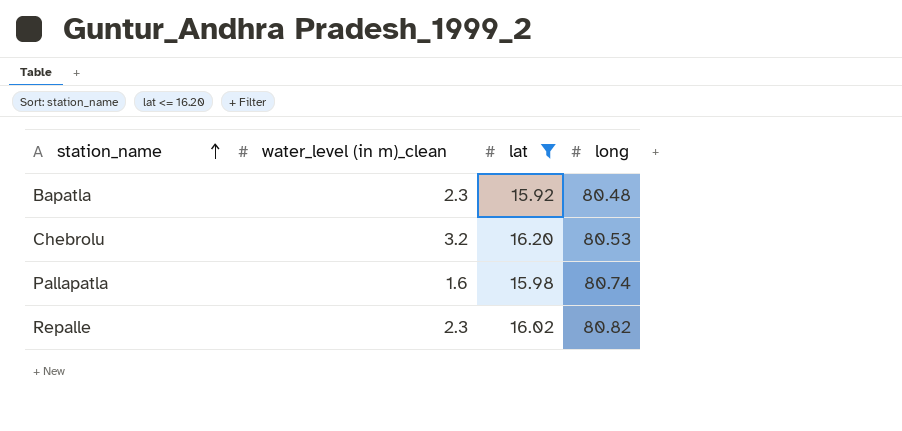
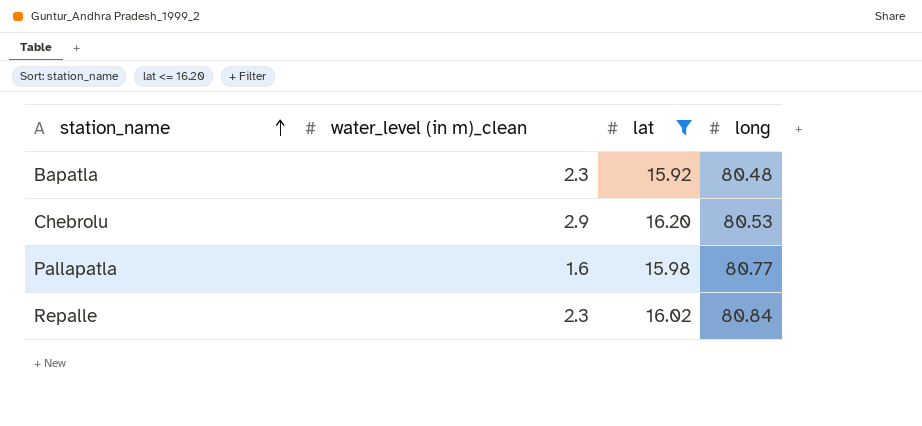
Chebrolu | water_level (in m)_clean: 3.2 -> 2.9
Pallapatla | long: 80.74 -> 80.77
Repalle | long: 80.82 -> 80.84

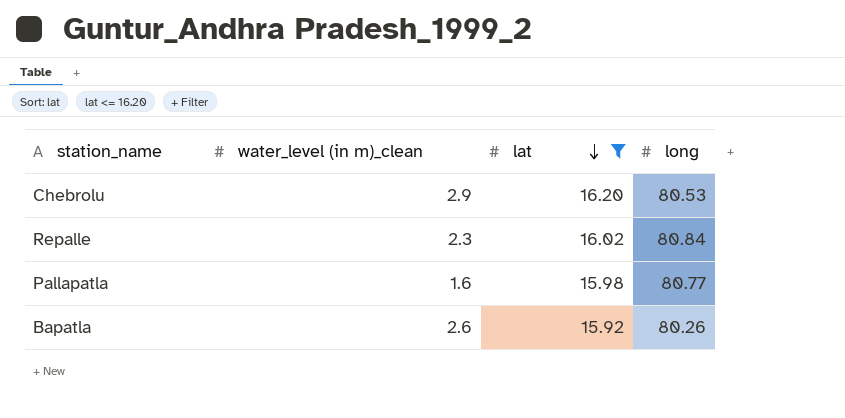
row order: station_name ascending -> lat descending
Bapatla | water_level (in m)_clean: 2.3 -> 2.6
Bapatla | long: 80.48 -> 80.26

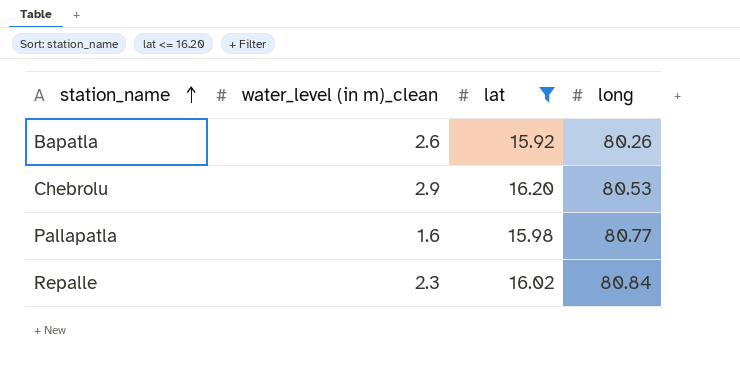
row order: lat descending -> station_name ascending

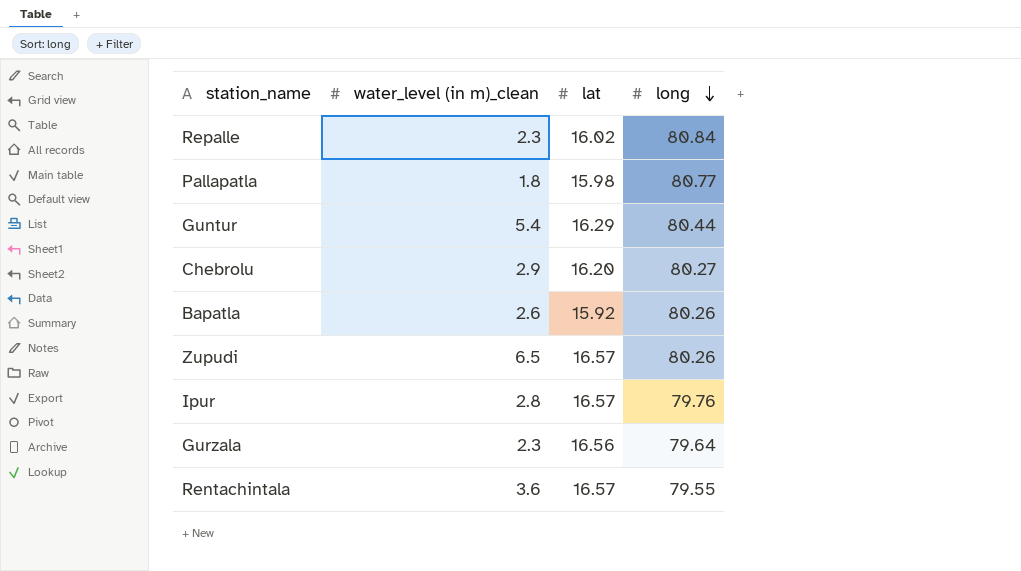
filter: lat <= 16.20 -> none
row order: station_name ascending -> long descending
Pallapatla | water_level (in m)_clean: 1.6 -> 1.8
Chebrolu | long: 80.53 -> 80.27

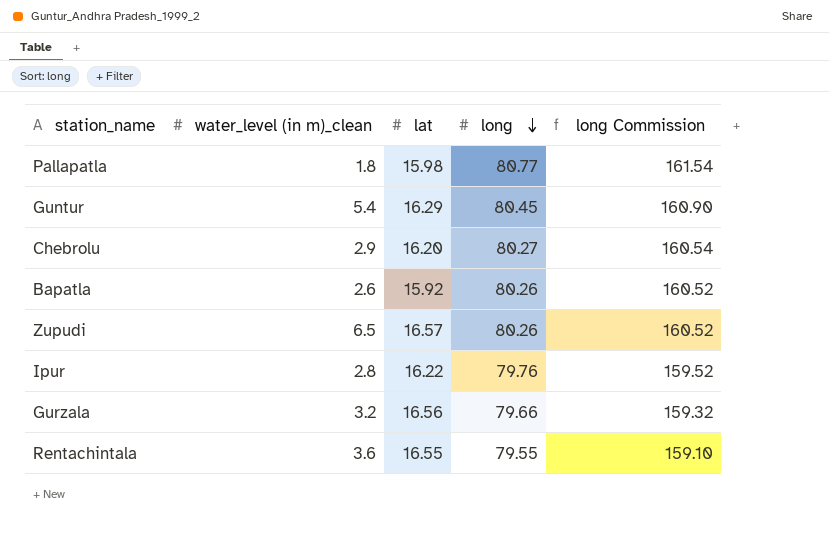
column long Commission | formula: none -> [long] * 2
row Repalle: 2.3 | 16.02 | 80.84 -> none
Guntur | long: 80.44 -> 80.45
Ipur | lat: 16.57 -> 16.22
Gurzala | water_level (in m)_clean: 2.3 -> 3.2
Gurzala | long: 79.64 -> 79.66
Rentachintala | lat: 16.57 -> 16.55

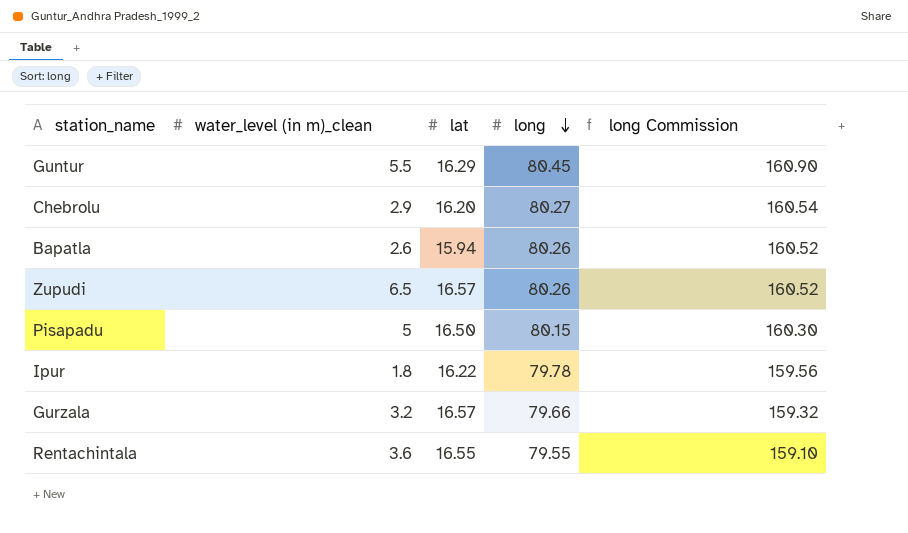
row Pallapatla: 1.8 | 15.98 | 80.77 | 161.54 -> none
Guntur | water_level (in m)_clean: 5.4 -> 5.5
Bapatla | lat: 15.92 -> 15.94
row Pisapadu: none -> 5 | 16.50 | 80.15 | 160.30
Ipur | water_level (in m)_clean: 2.8 -> 1.8
Ipur | long: 79.76 -> 79.78
Ipur | long Commission: 159.52 -> 159.56
Gurzala | lat: 16.56 -> 16.57

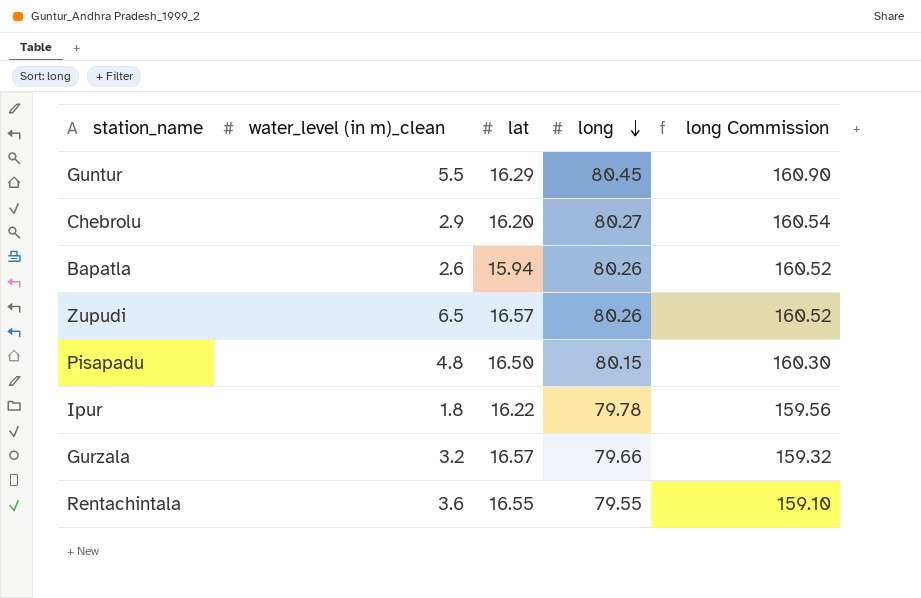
Pisapadu | water_level (in m)_clean: 5 -> 4.8

